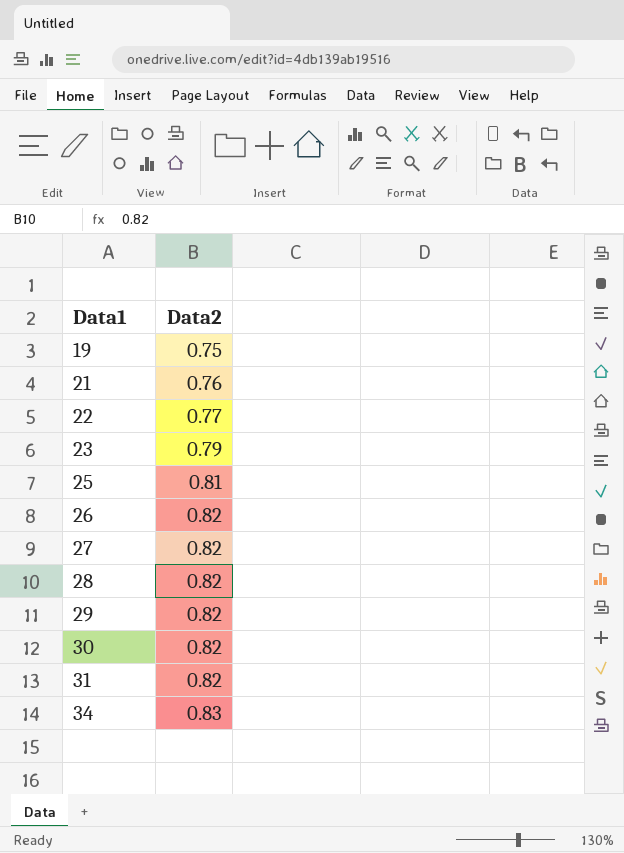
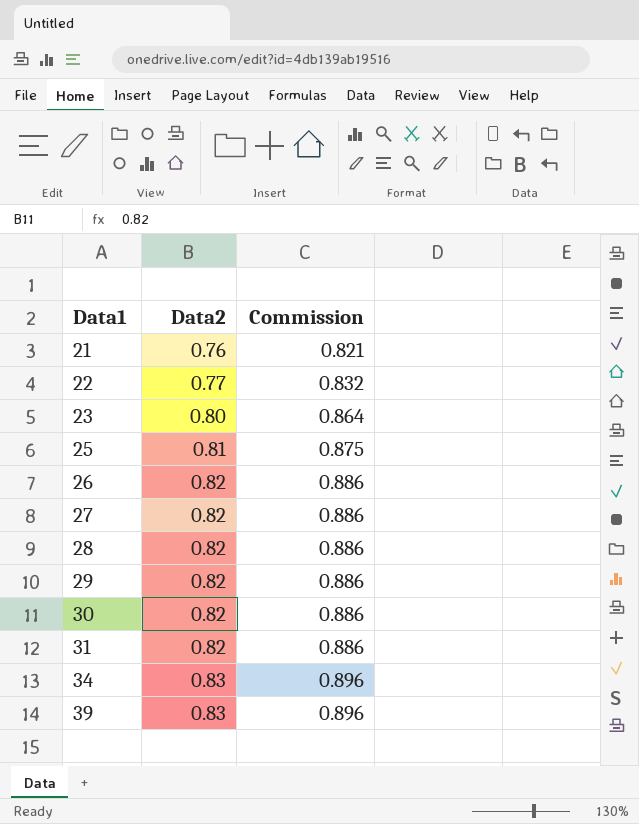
column Commission | formula: none -> [Data2] * 1.08
row 19: 0.75 -> none
23 | Data2: 0.79 -> 0.80
row 39: none -> 0.83 | 0.896

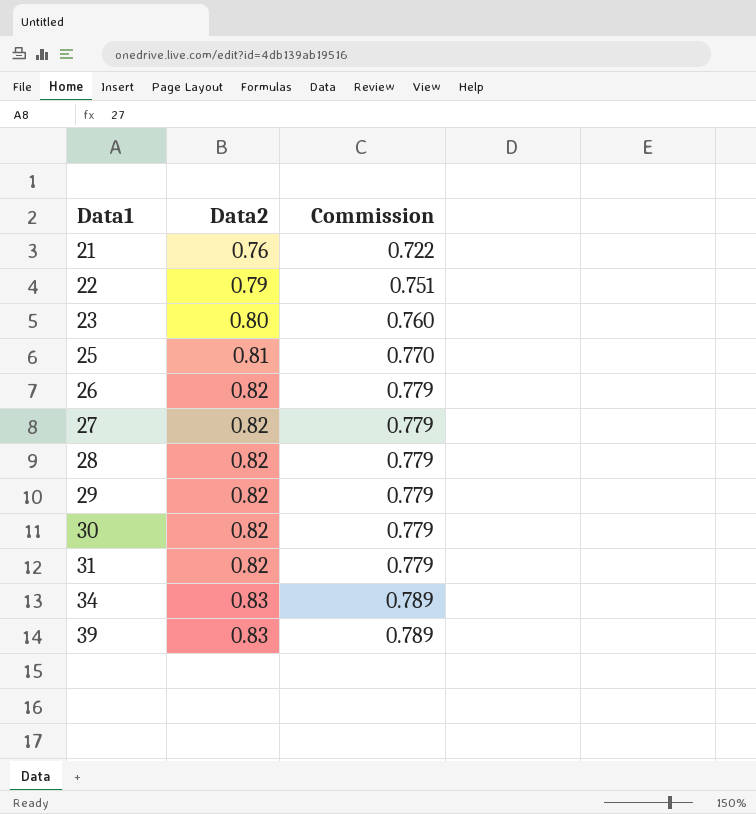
column Commission | formula: [Data2] * 1.08 -> [Data2] * 0.95
22 | Data2: 0.77 -> 0.79

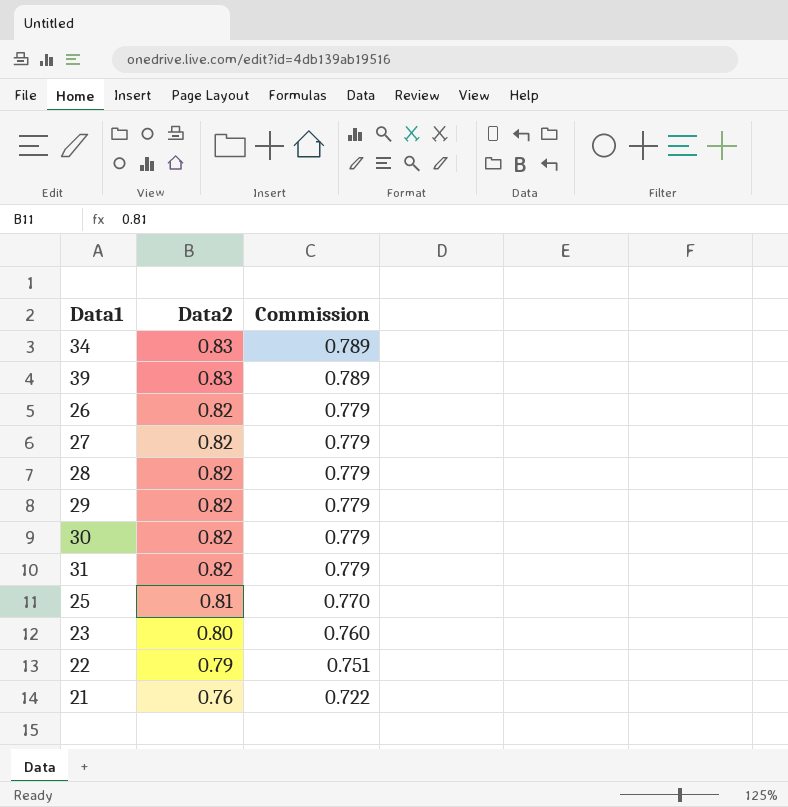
row order: Data1 ascending -> Data2 descending

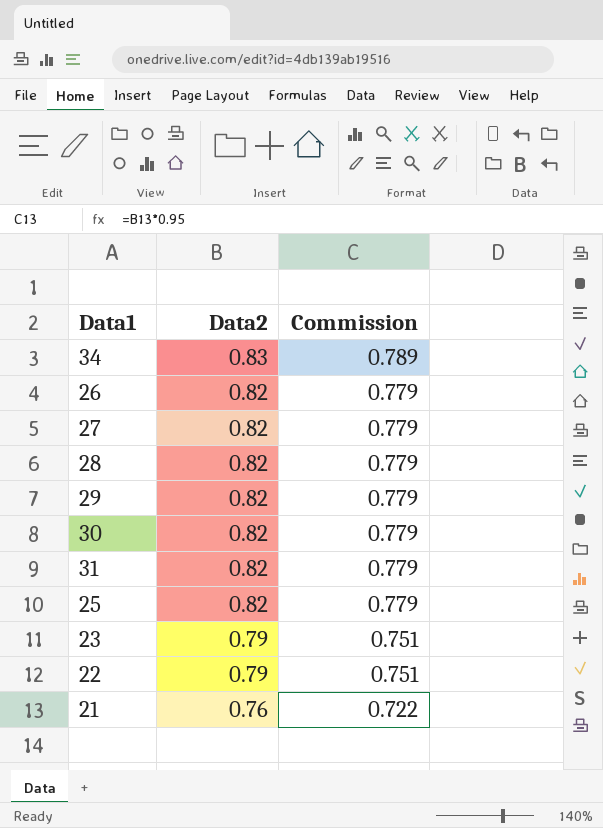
row 39: 0.83 | 0.789 -> none
25 | Data2: 0.81 -> 0.82
25 | Commission: 0.770 -> 0.779
23 | Data2: 0.80 -> 0.79
23 | Commission: 0.760 -> 0.751

